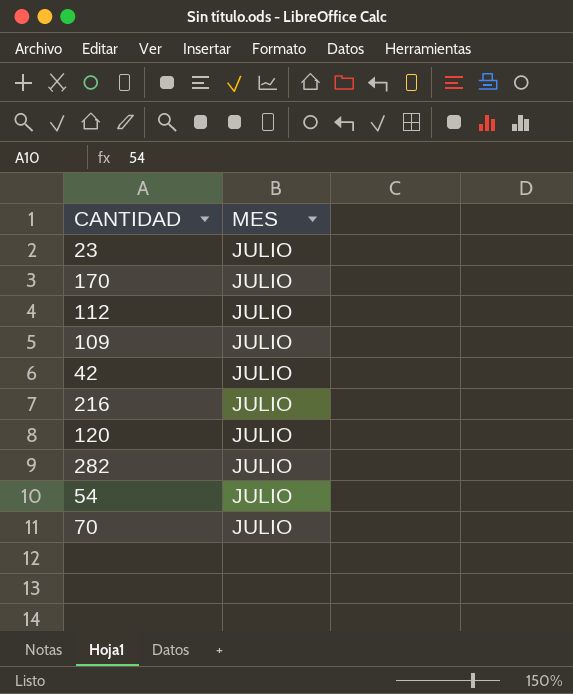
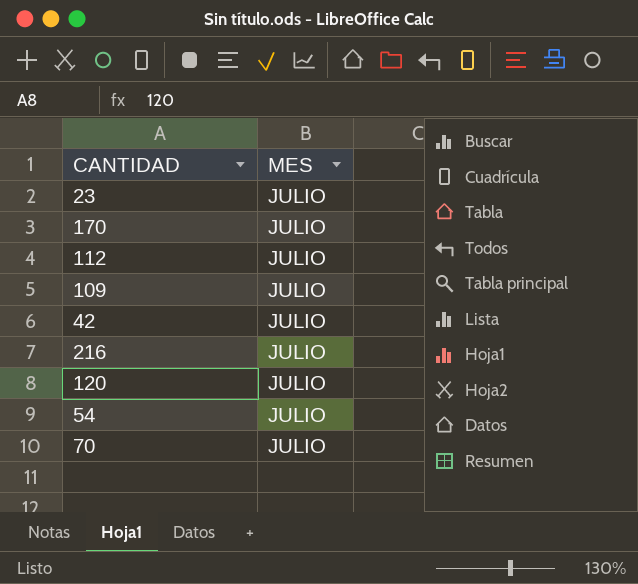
row 282: JULIO -> none

